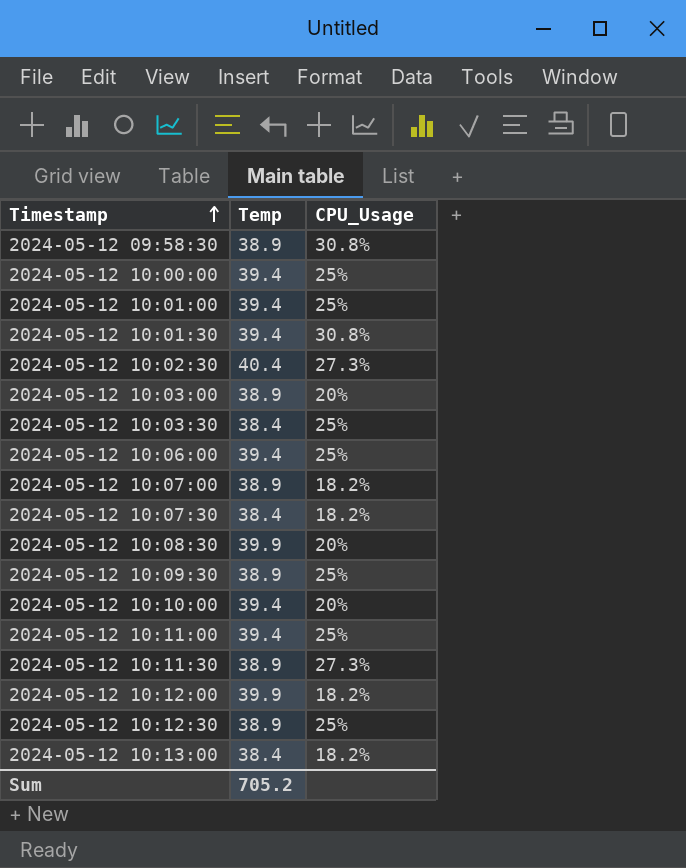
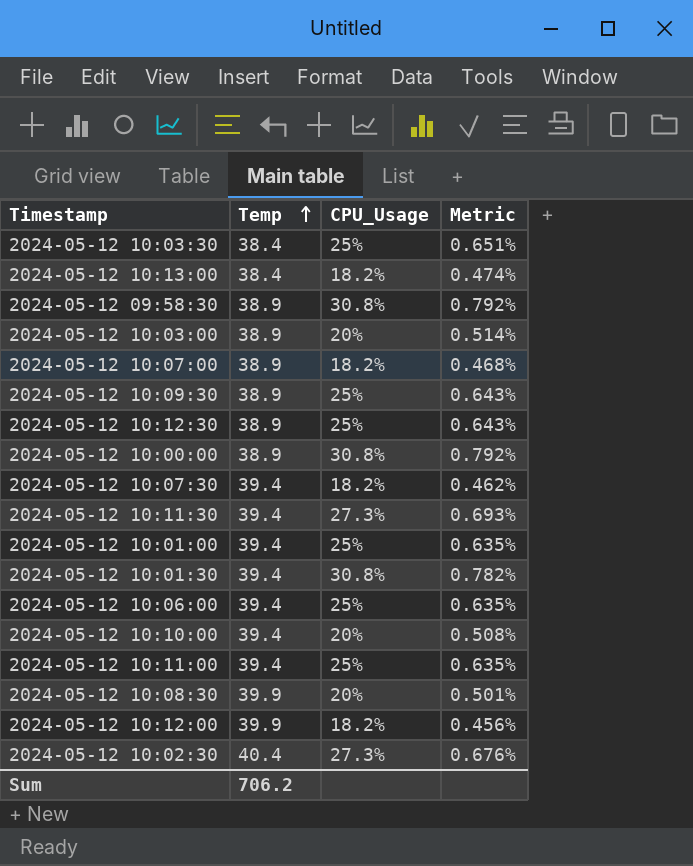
row order: Timestamp ascending -> Temp ascending
column Metric | formula: none -> [CPU_Usage] / [Temp]
2024-05-12 10:00:00 | Temp: 39.4 -> 38.9
2024-05-12 10:00:00 | CPU_Usage: 25% -> 30.8%
2024-05-12 10:07:30 | Temp: 38.4 -> 39.4
2024-05-12 10:11:30 | Temp: 38.9 -> 39.4
Sum | Temp: 705.2 -> 706.2

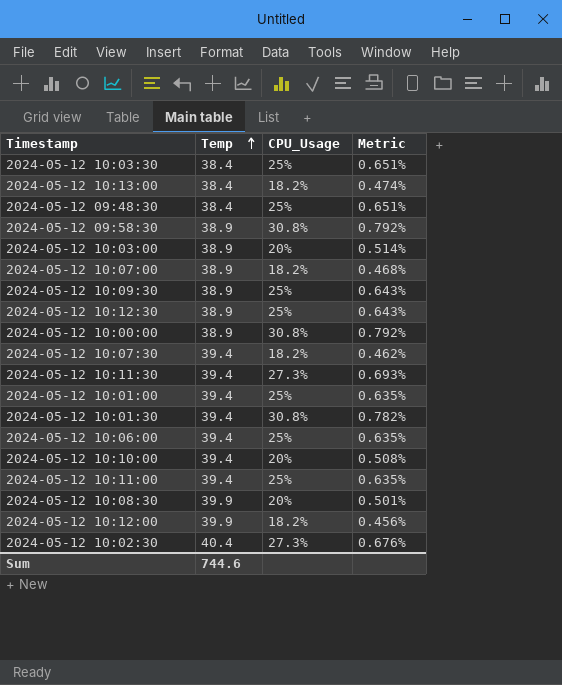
row 2024-05-12 09:48:30: none -> 38.4 | 25% | 0.651%
Sum | Temp: 706.2 -> 744.6

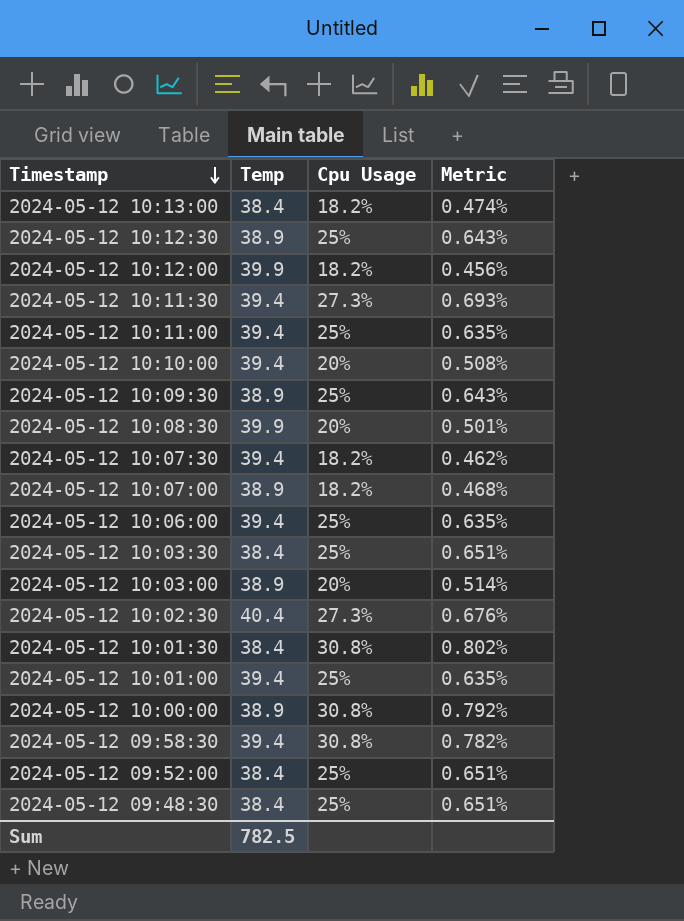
row order: Temp ascending -> Timestamp descending
column name: CPU_Usage -> Cpu Usage
2024-05-12 10:01:30 | Temp: 39.4 -> 38.4
2024-05-12 10:01:30 | Metric: 0.782% -> 0.802%
2024-05-12 09:58:30 | Temp: 38.9 -> 39.4
2024-05-12 09:58:30 | Metric: 0.792% -> 0.782%
row 2024-05-12 09:52:00: none -> 38.4 | 25% | 0.651%
Sum | Temp: 744.6 -> 782.5

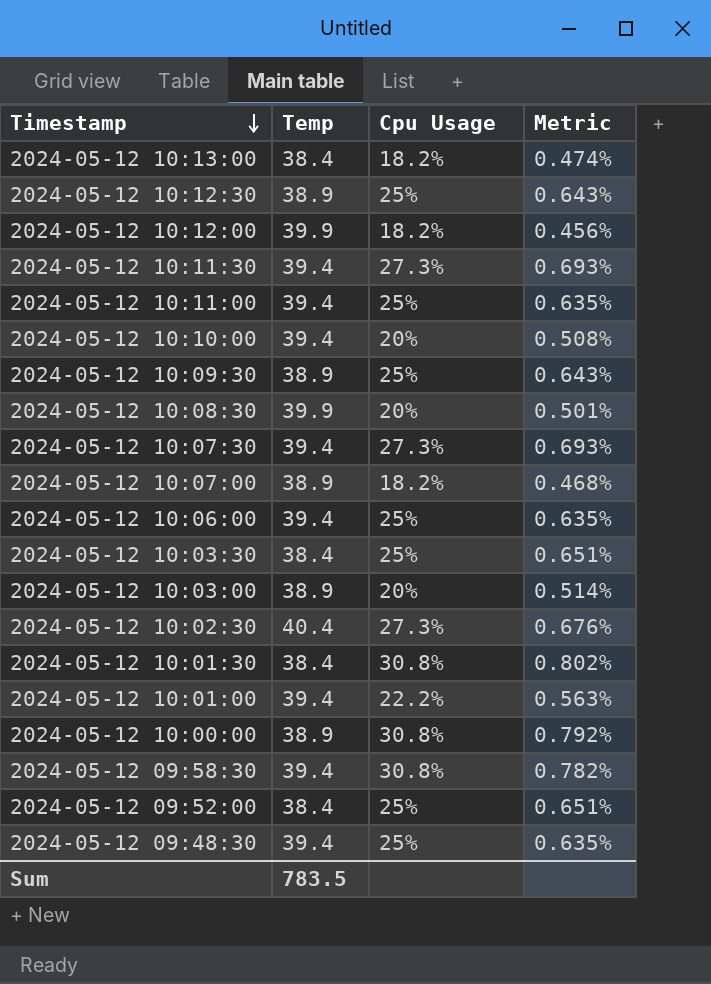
2024-05-12 10:07:30 | Cpu Usage: 18.2% -> 27.3%
2024-05-12 10:07:30 | Metric: 0.462% -> 0.693%
2024-05-12 10:01:00 | Cpu Usage: 25% -> 22.2%
2024-05-12 10:01:00 | Metric: 0.635% -> 0.563%
2024-05-12 09:48:30 | Temp: 38.4 -> 39.4
2024-05-12 09:48:30 | Metric: 0.651% -> 0.635%
Sum | Temp: 782.5 -> 783.5

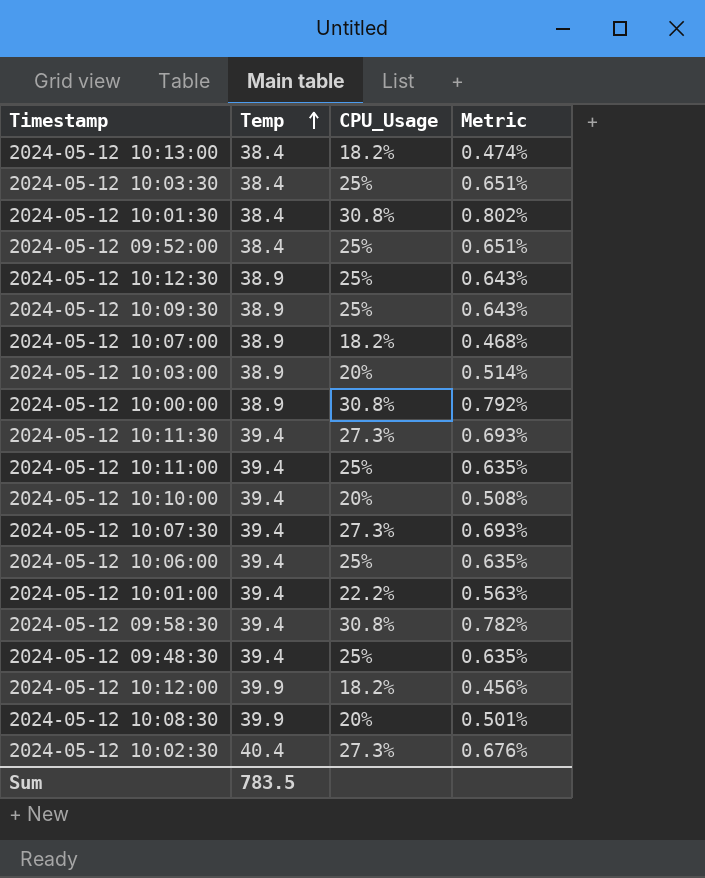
row order: Timestamp descending -> Temp ascending
column name: Cpu Usage -> CPU_Usage

